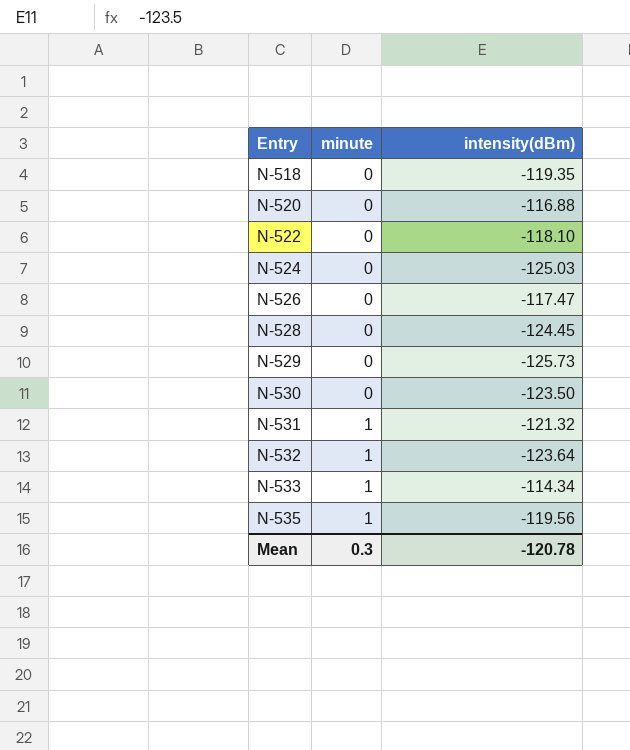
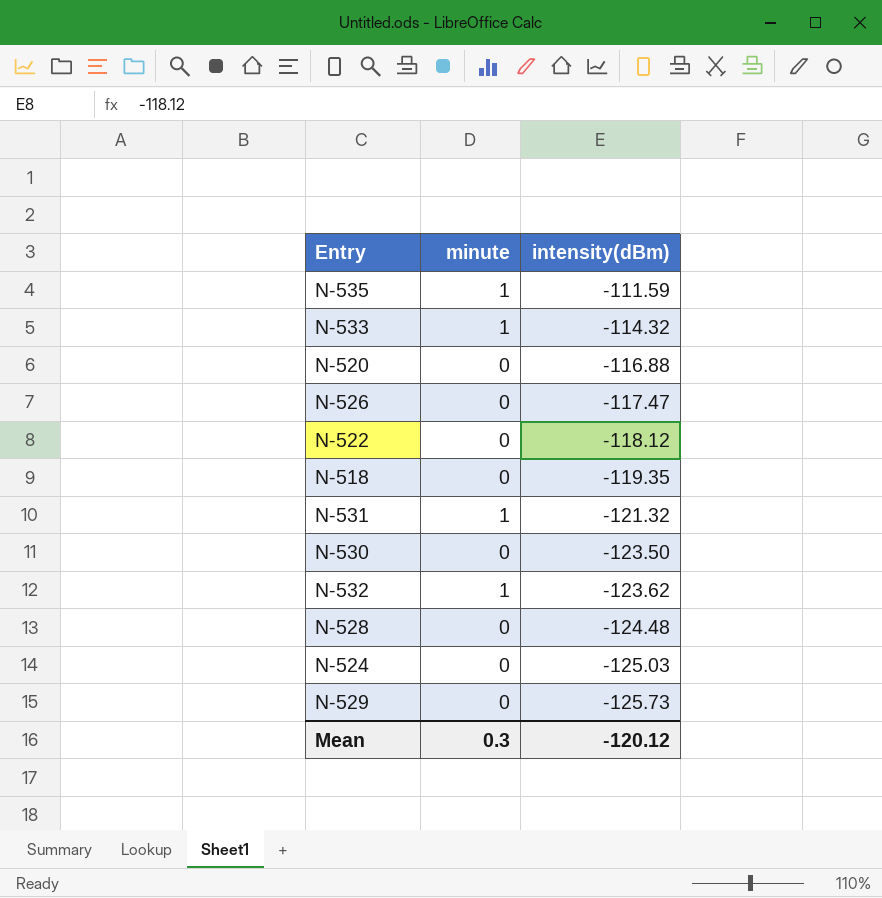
row order: Entry ascending -> intensity(dBm) descending
N-535 | intensity(dBm): -119.56 -> -111.59
N-533 | intensity(dBm): -114.34 -> -114.32
N-522 | intensity(dBm): -118.10 -> -118.12
N-532 | intensity(dBm): -123.64 -> -123.62
N-528 | intensity(dBm): -124.45 -> -124.48
Mean | intensity(dBm): -120.78 -> -120.12

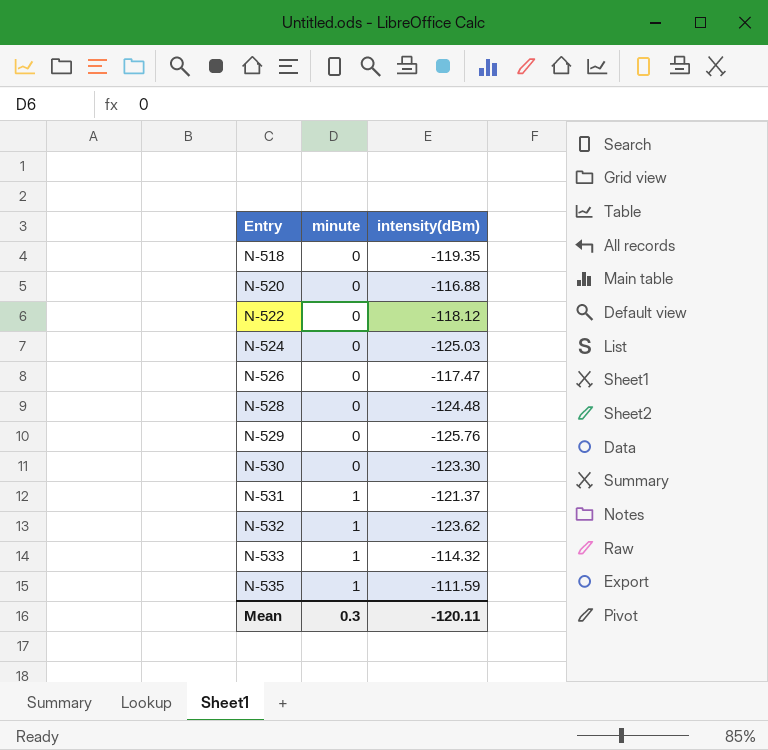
row order: intensity(dBm) descending -> Entry ascending
N-529 | intensity(dBm): -125.73 -> -125.76
N-530 | intensity(dBm): -123.50 -> -123.30
N-531 | intensity(dBm): -121.32 -> -121.37
Mean | intensity(dBm): -120.12 -> -120.11

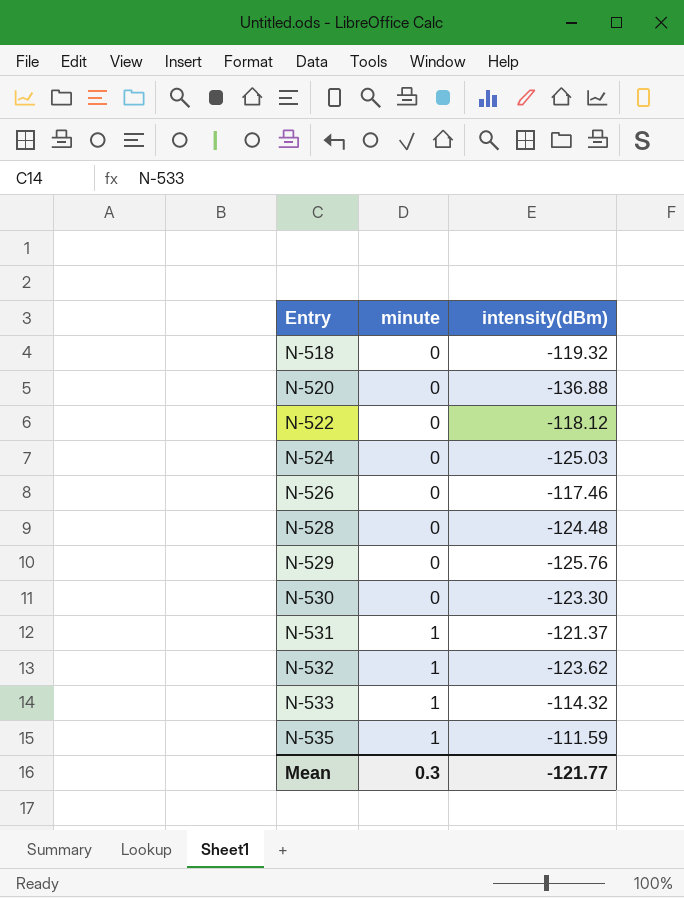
N-518 | intensity(dBm): -119.35 -> -119.32
N-520 | intensity(dBm): -116.88 -> -136.88
N-526 | intensity(dBm): -117.47 -> -117.46
Mean | intensity(dBm): -120.11 -> -121.77

